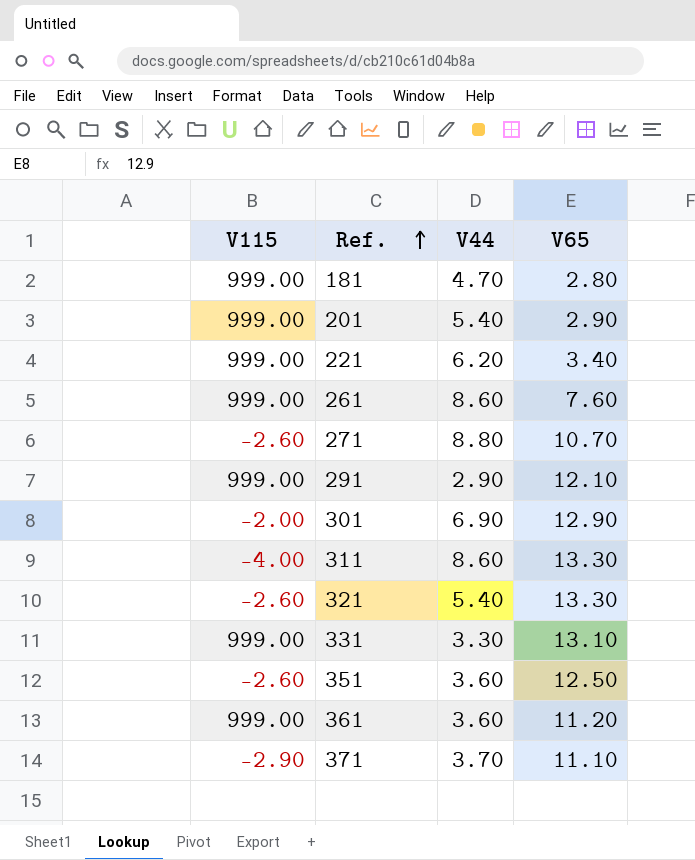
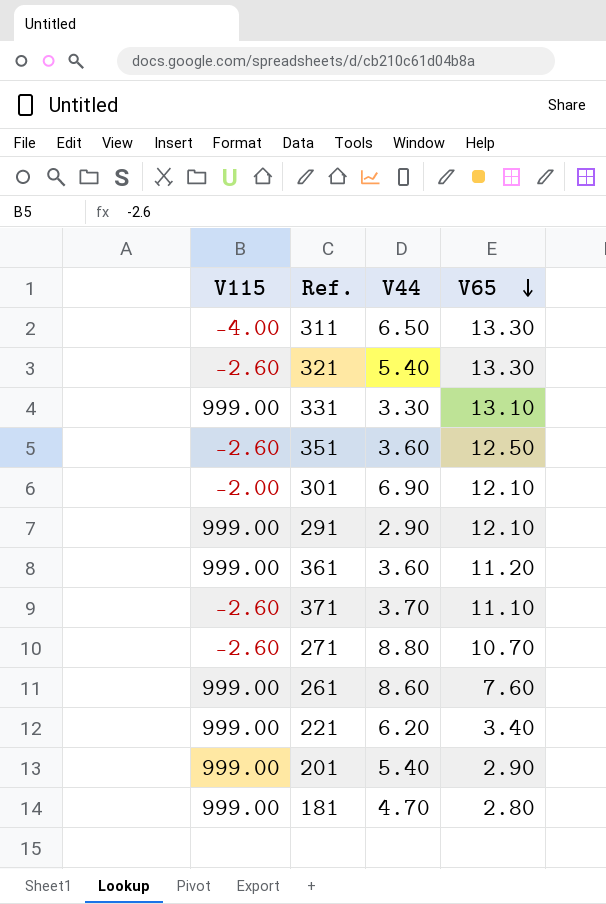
row order: Ref. ascending -> V65 descending
311 | V44: 8.60 -> 6.50
301 | V65: 12.90 -> 12.10
371 | V115: -2.90 -> -2.60

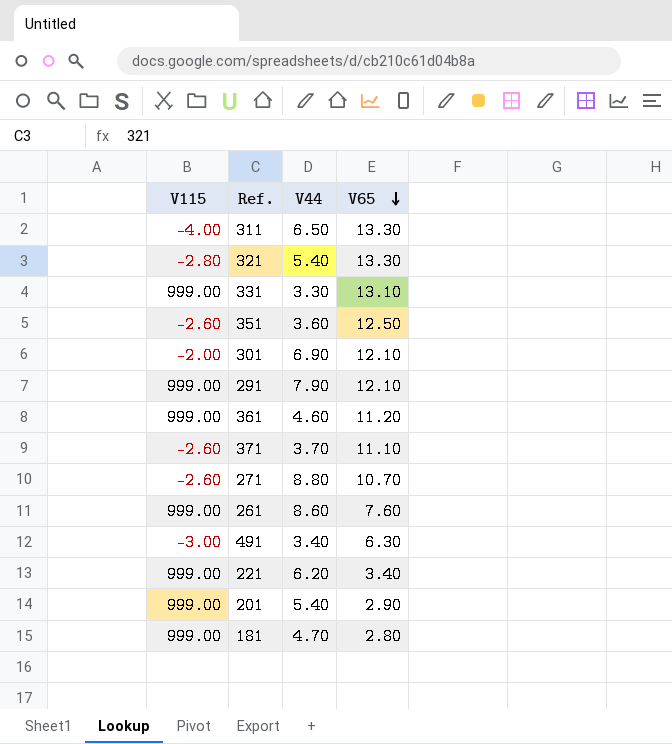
321 | V115: -2.60 -> -2.80
291 | V44: 2.90 -> 7.90
361 | V44: 3.60 -> 4.60
row 491: none -> -3.00 | 3.40 | 6.30

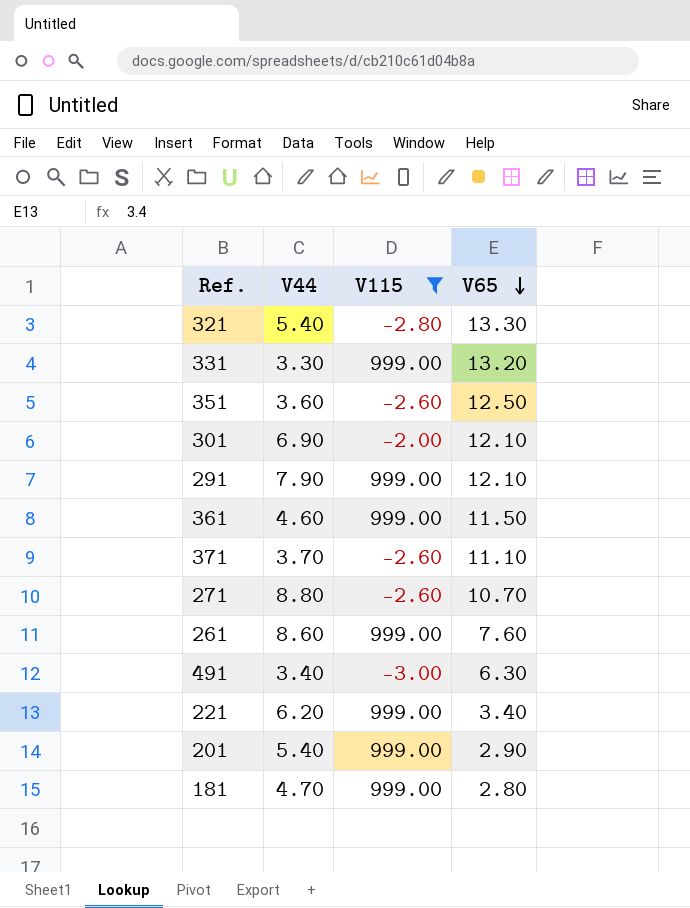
filter: none -> V115 != -4.00
column V115 | position: 1 -> 3
331 | V65: 13.10 -> 13.20
361 | V65: 11.20 -> 11.50

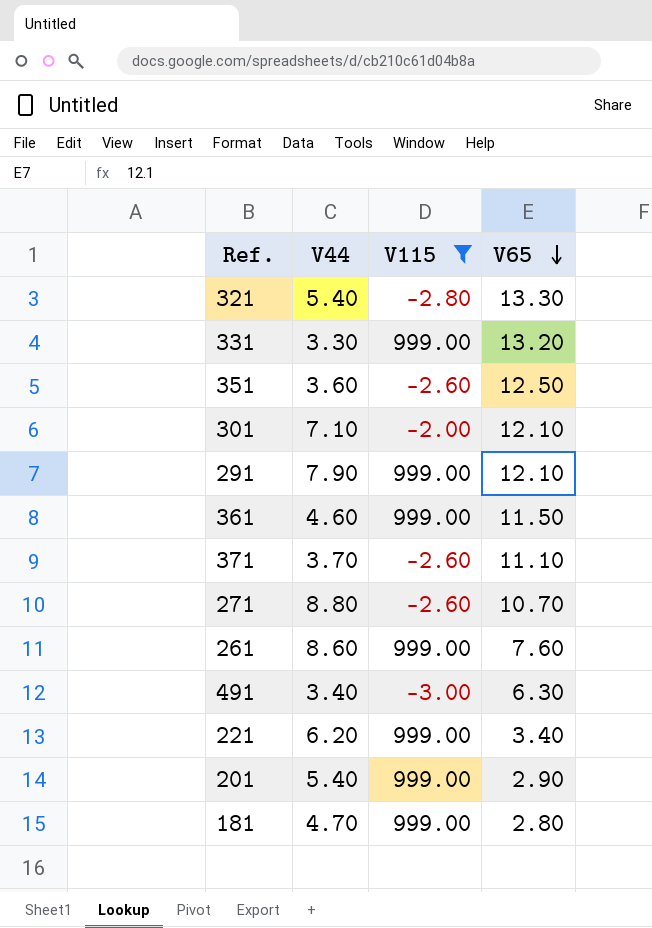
301 | V44: 6.90 -> 7.10

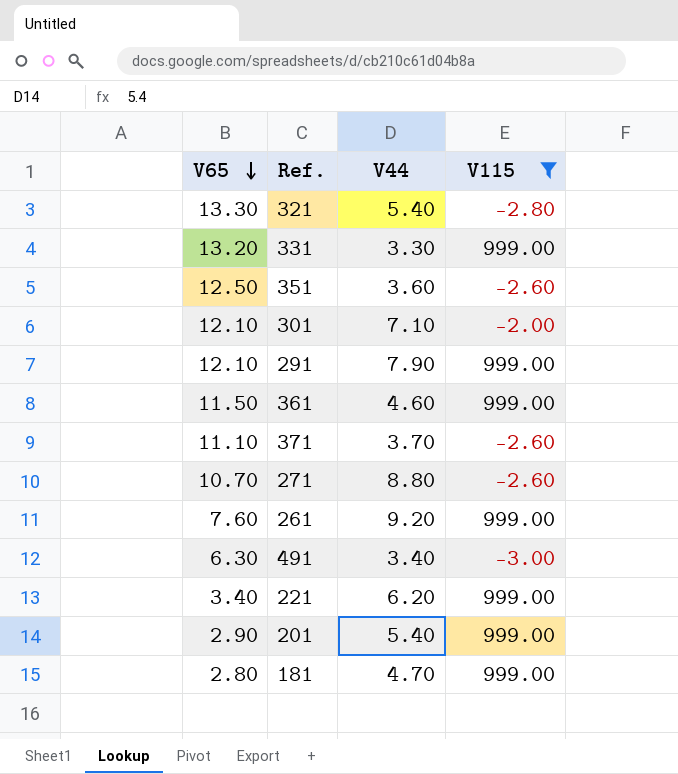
column V65 | position: 4 -> 1
261 | V44: 8.60 -> 9.20

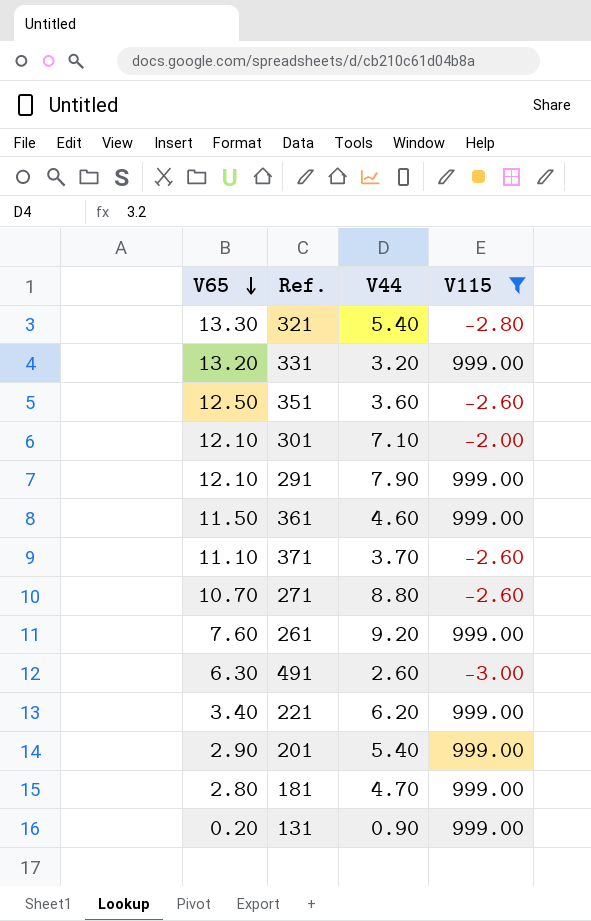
331 | V44: 3.30 -> 3.20
491 | V44: 3.40 -> 2.60
row 131: none -> 0.20 | 0.90 | 999.00

